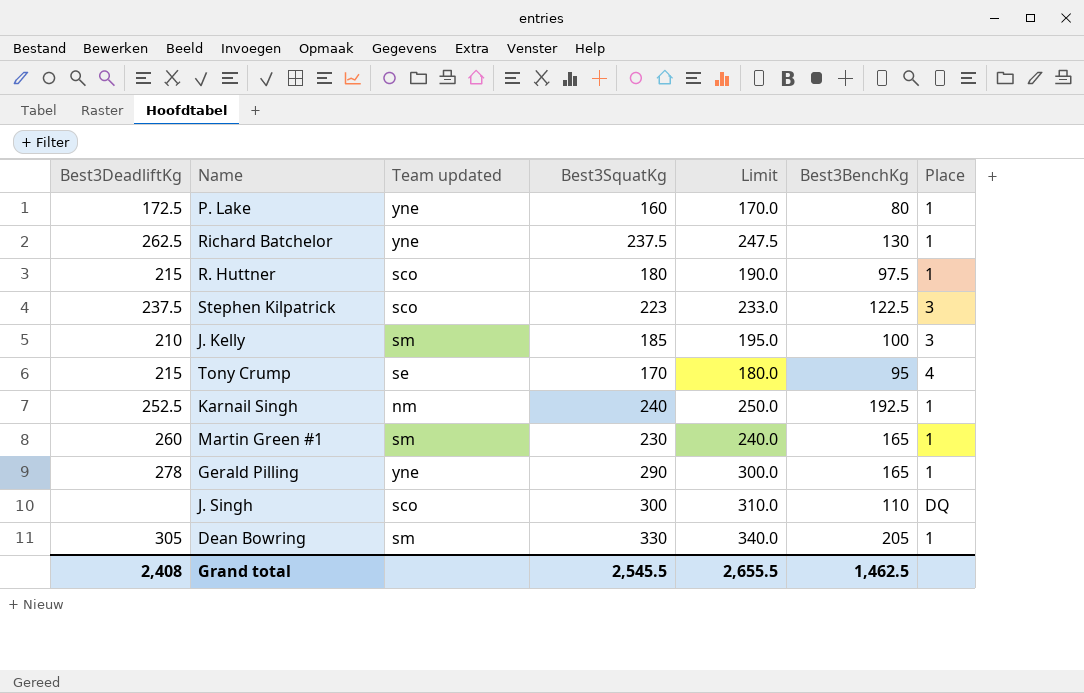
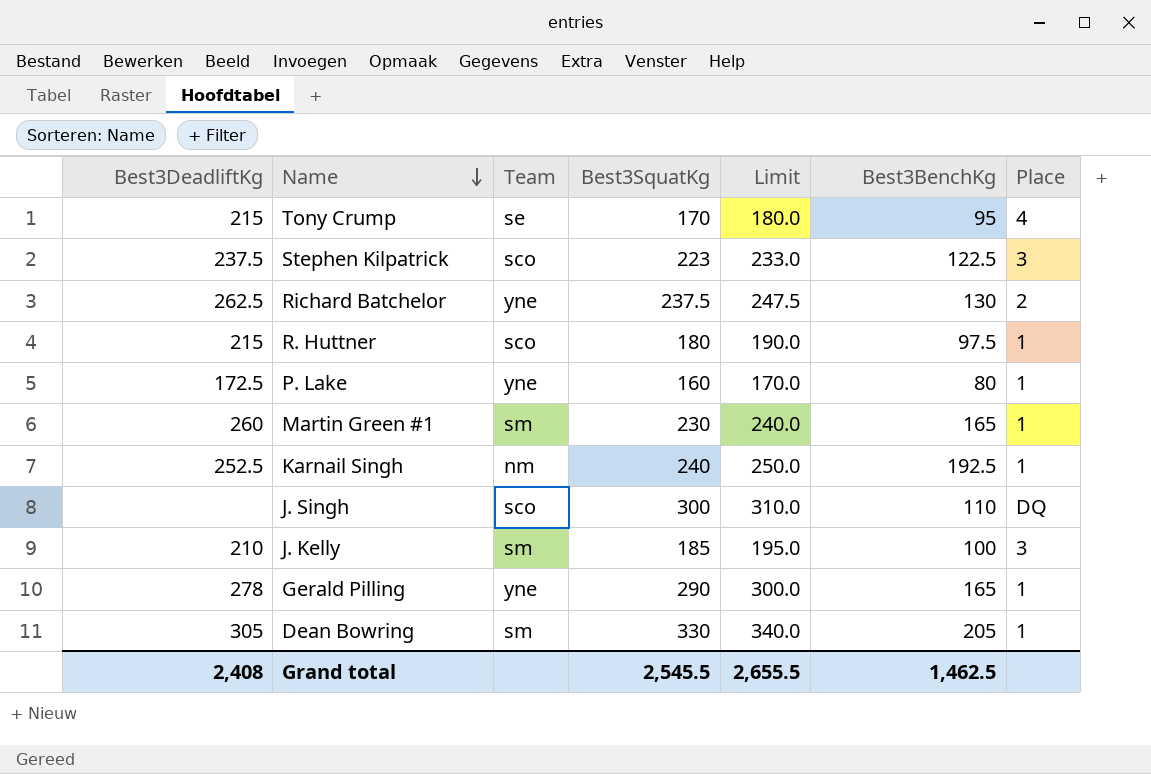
row order: none -> Name descending
column name: Team updated -> Team
Richard Batchelor | Place: 1 -> 2

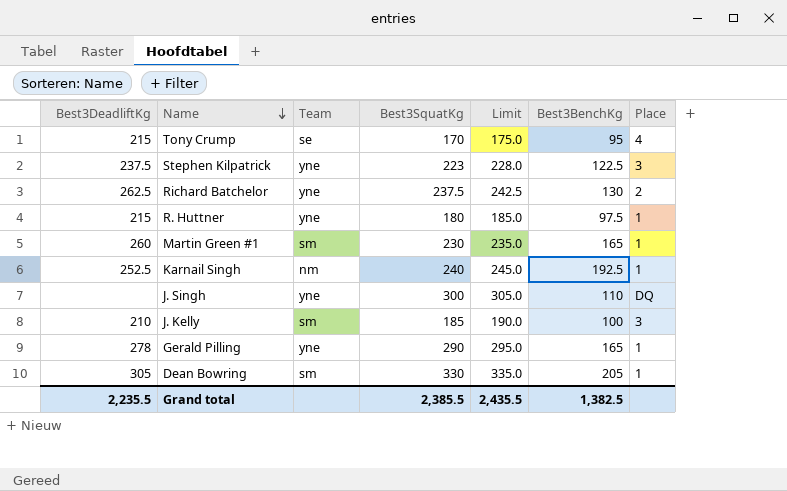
column Limit | formula: [Best3SquatKg] + 10 -> [Best3SquatKg] + 5
row P. Lake: 172.5 | yne | 160 | 170.0 | 80 | 1 -> none
Stephen Kilpatrick | Team: sco -> yne
R. Huttner | Team: sco -> yne
J. Singh | Team: sco -> yne
Grand total | Best3DeadliftKg: 2,408 -> 2,235.5
Grand total | Best3SquatKg: 2,545.5 -> 2,385.5
Grand total | Limit: 2,655.5 -> 2,435.5
Grand total | Best3BenchKg: 1,462.5 -> 1,382.5

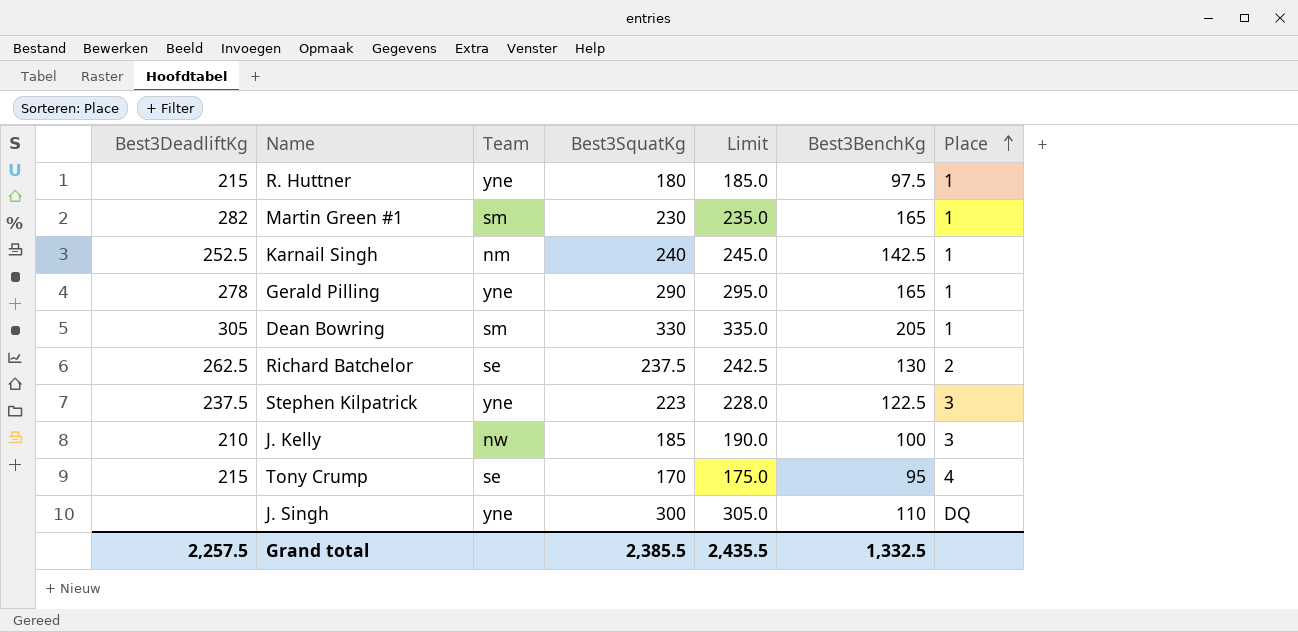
row order: Name descending -> Place ascending
Martin Green #1 | Best3DeadliftKg: 260 -> 282
Karnail Singh | Best3BenchKg: 192.5 -> 142.5
Richard Batchelor | Team: yne -> se
J. Kelly | Team: sm -> nw
Grand total | Best3DeadliftKg: 2,235.5 -> 2,257.5
Grand total | Best3BenchKg: 1,382.5 -> 1,332.5

